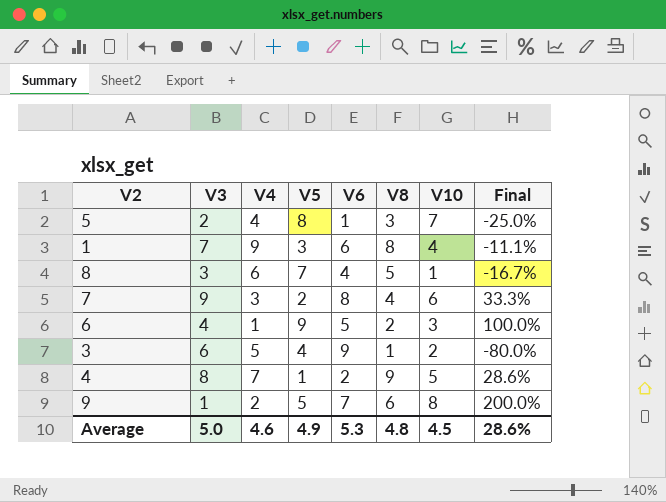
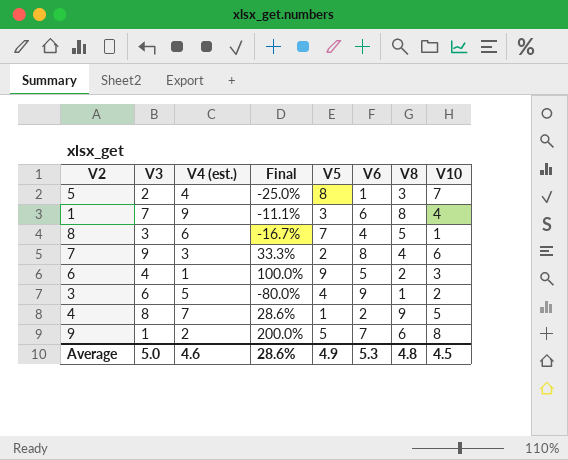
column name: V4 -> V4 (est.)
column Final | position: 8 -> 4

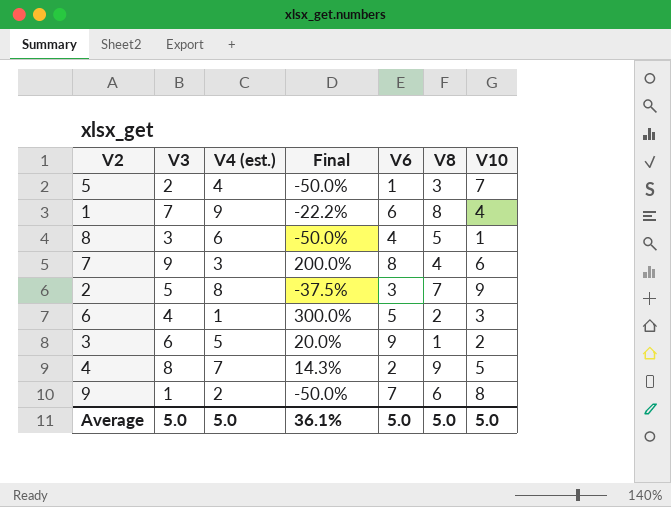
column V5 | position: 5 -> none
column Final | formula: ([V8] - [V4 (est.)]) / [V4 (est.)] -> ([V3] - [V4 (est.)]) / [V4 (est.)]
row 2: none -> 5 | 8 | -37.5% | 3 | 7 | 9
Average | V4 (est.): 4.6 -> 5.0
Average | Final: 28.6% -> 36.1%
Average | V6: 5.3 -> 5.0
Average | V8: 4.8 -> 5.0
Average | V10: 4.5 -> 5.0

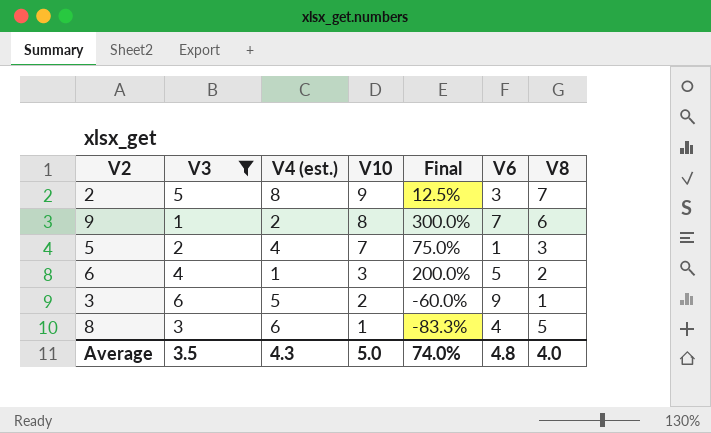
filter: none -> V3 <= 6
row order: none -> V10 descending
column V10 | position: 7 -> 4
column Final | formula: ([V3] - [V4 (est.)]) / [V4 (est.)] -> ([V10] - [V4 (est.)]) / [V4 (est.)]
Average | V3: 5.0 -> 3.5
Average | V4 (est.): 5.0 -> 4.3
Average | Final: 36.1% -> 74.0%
Average | V6: 5.0 -> 4.8
Average | V8: 5.0 -> 4.0

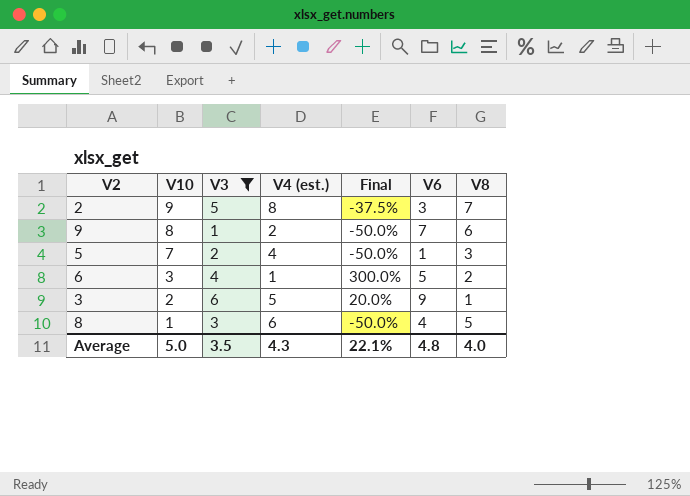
column V10 | position: 4 -> 2
column Final | formula: ([V10] - [V4 (est.)]) / [V4 (est.)] -> ([V3] - [V4 (est.)]) / [V4 (est.)]
Average | Final: 74.0% -> 22.1%

